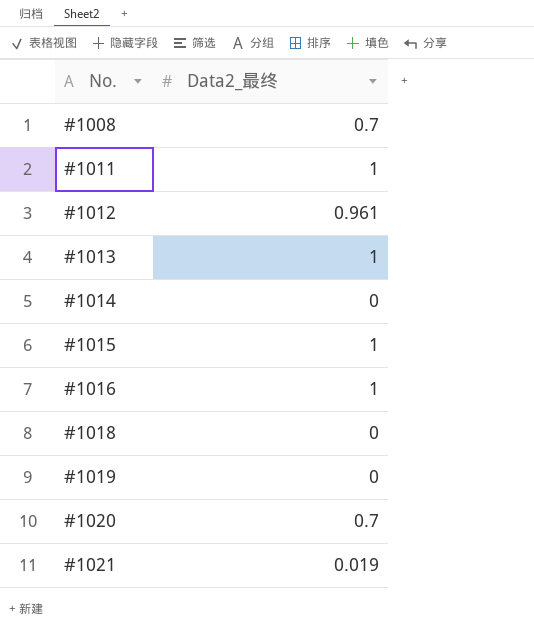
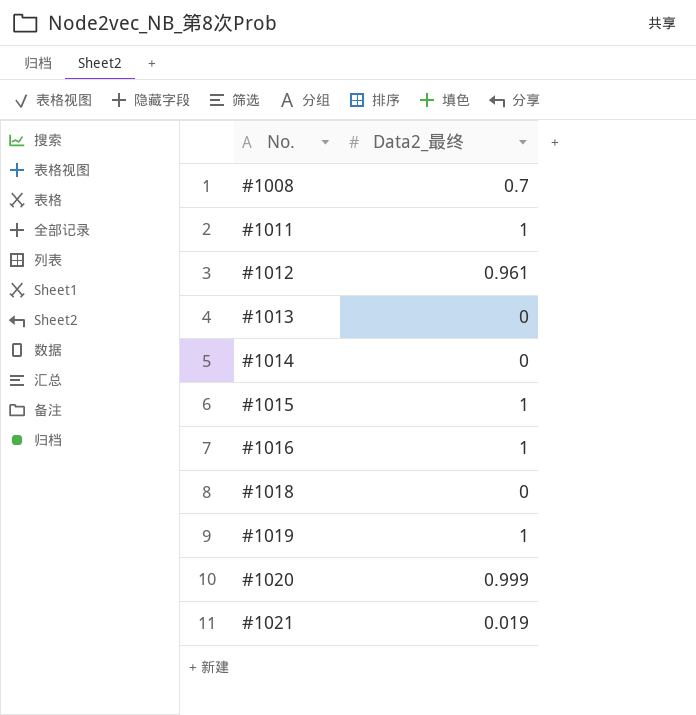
#1013 | Data2_最终: 1 -> 0
#1019 | Data2_最终: 0 -> 1
#1020 | Data2_最终: 0.7 -> 0.999

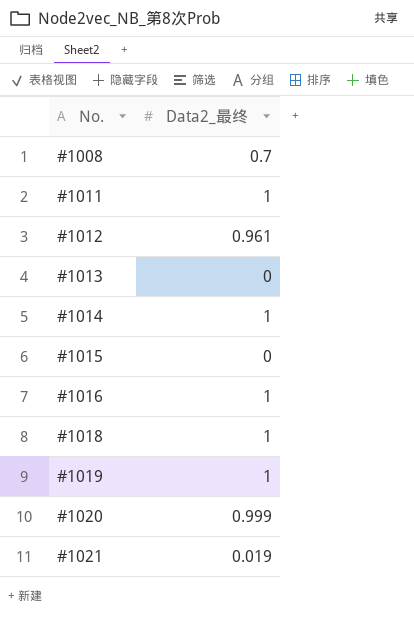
#1014 | Data2_最终: 0 -> 1
#1015 | Data2_最终: 1 -> 0
#1018 | Data2_最终: 0 -> 1

